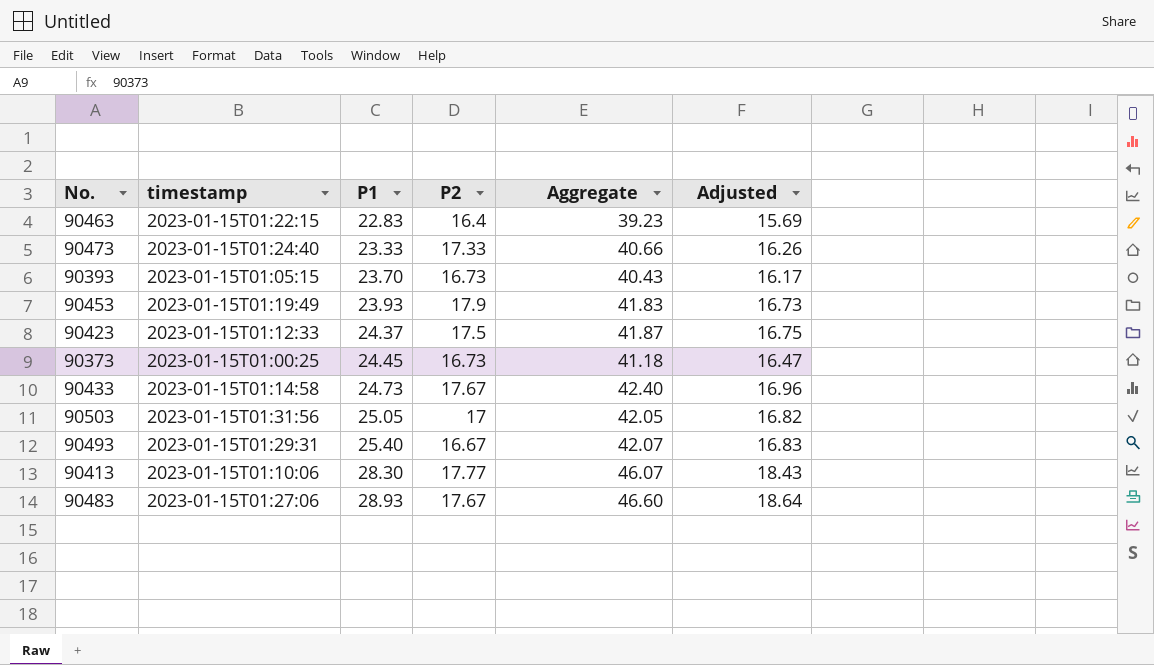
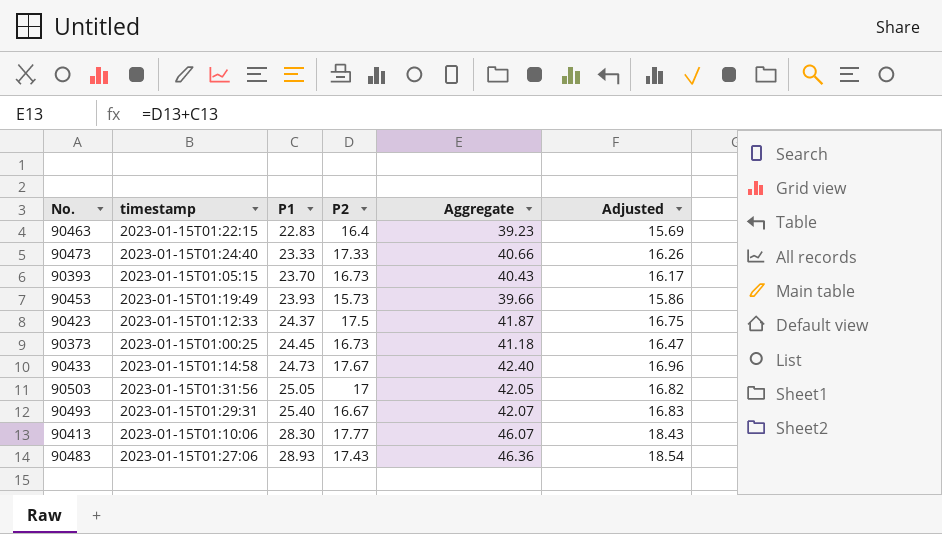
90453 | P2: 17.9 -> 15.73
90453 | Aggregate: 41.83 -> 39.66
90453 | Adjusted: 16.73 -> 15.86
90483 | P2: 17.67 -> 17.43
90483 | Aggregate: 46.60 -> 46.36
90483 | Adjusted: 18.64 -> 18.54

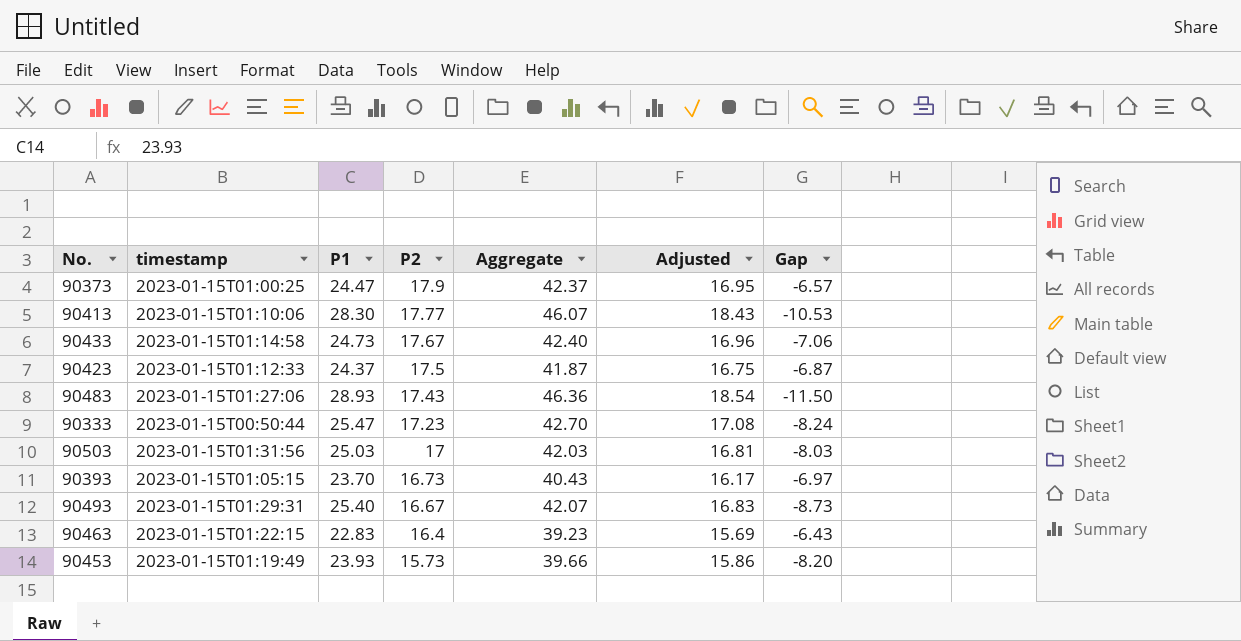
row order: P1 ascending -> P2 descending
column Gap | formula: none -> [P2] - [P1]
row 90473: 2023-01-15T01:24:40 | 23.33 | 17.33 | 40.66 | 16.26 -> none
90373 | P1: 24.45 -> 24.47
90373 | P2: 16.73 -> 17.9
90373 | Aggregate: 41.18 -> 42.37
90373 | Adjusted: 16.47 -> 16.95
row 90333: none -> 2023-01-15T00:50:44 | 25.47 | 17.23 | 42.70 | 17.08 | -8.24
90503 | P1: 25.05 -> 25.03
90503 | Aggregate: 42.05 -> 42.03
90503 | Adjusted: 16.82 -> 16.81

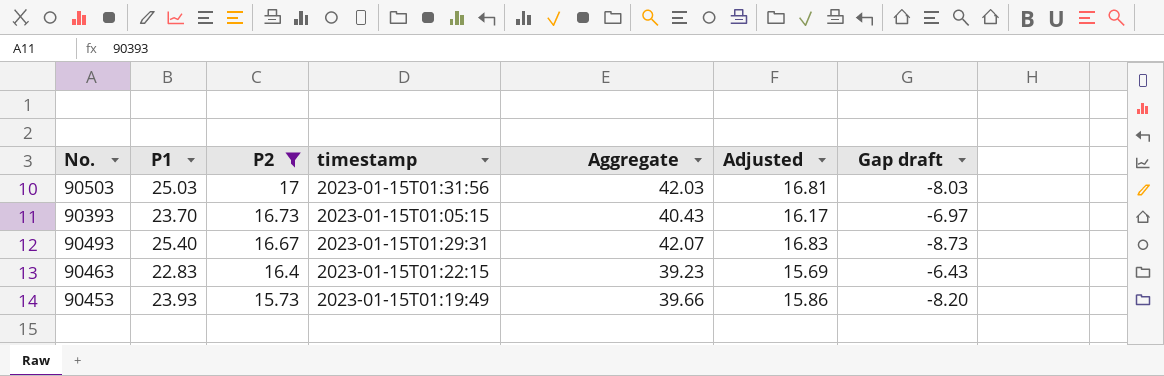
filter: none -> P2 <= 17
column timestamp | position: 2 -> 4
column name: Gap -> Gap draft

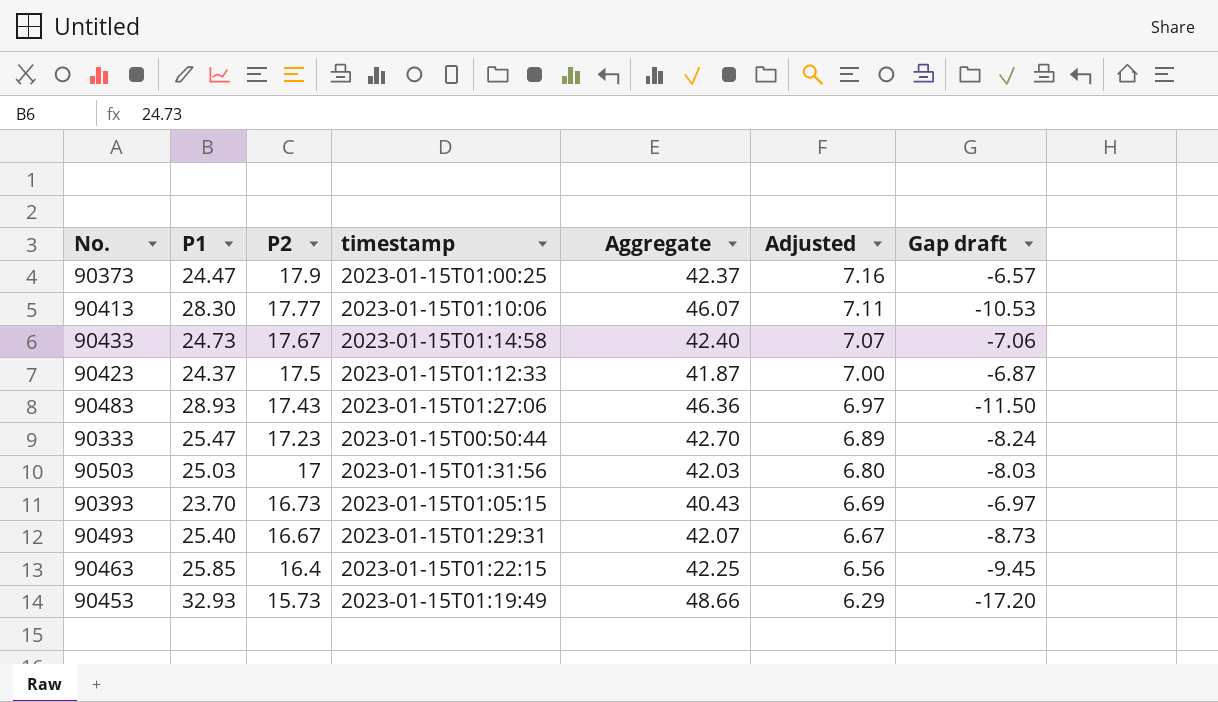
filter: P2 <= 17 -> none
column Adjusted | formula: [Aggregate] * 0.4 -> [P2] * 0.4
90463 | P1: 22.83 -> 25.85
90463 | Aggregate: 39.23 -> 42.25
90463 | Gap draft: -6.43 -> -9.45
90453 | P1: 23.93 -> 32.93
90453 | Aggregate: 39.66 -> 48.66
90453 | Gap draft: -8.20 -> -17.20

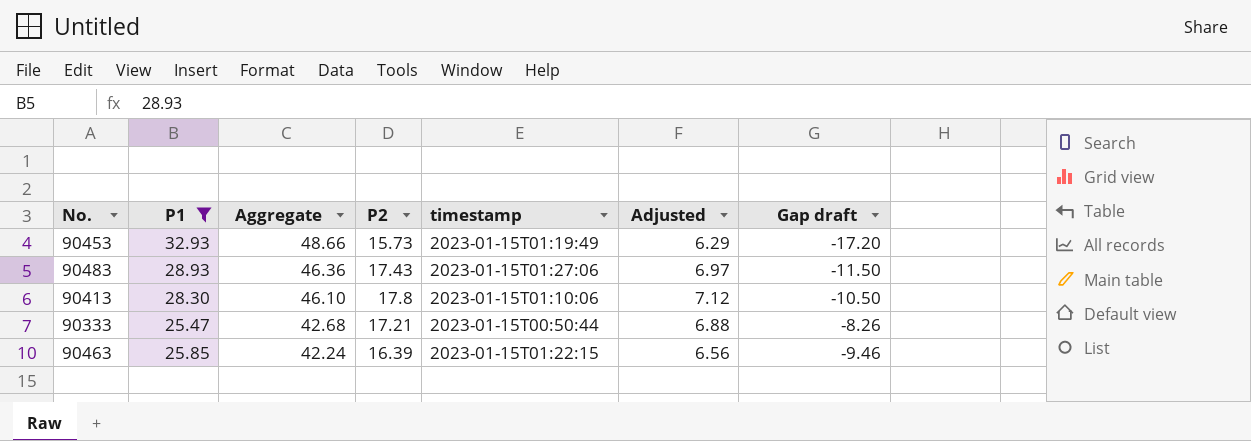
filter: none -> P1 >= 25.47
row order: P2 descending -> Aggregate descending
column Aggregate | position: 5 -> 3
90413 | Aggregate: 46.07 -> 46.10
90413 | P2: 17.77 -> 17.8
90413 | Adjusted: 7.11 -> 7.12
90413 | Gap draft: -10.53 -> -10.50
90333 | Aggregate: 42.70 -> 42.68
90333 | P2: 17.23 -> 17.21
90333 | Adjusted: 6.89 -> 6.88
90333 | Gap draft: -8.24 -> -8.26
90463 | Aggregate: 42.25 -> 42.24
90463 | P2: 16.4 -> 16.39
90463 | Gap draft: -9.45 -> -9.46

